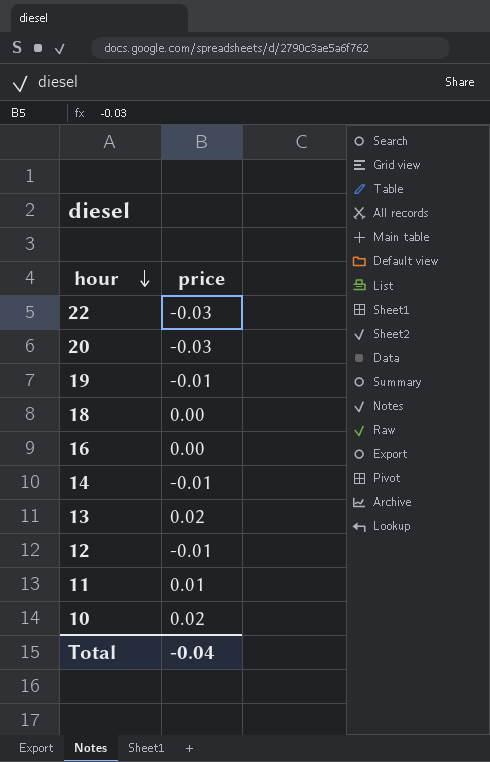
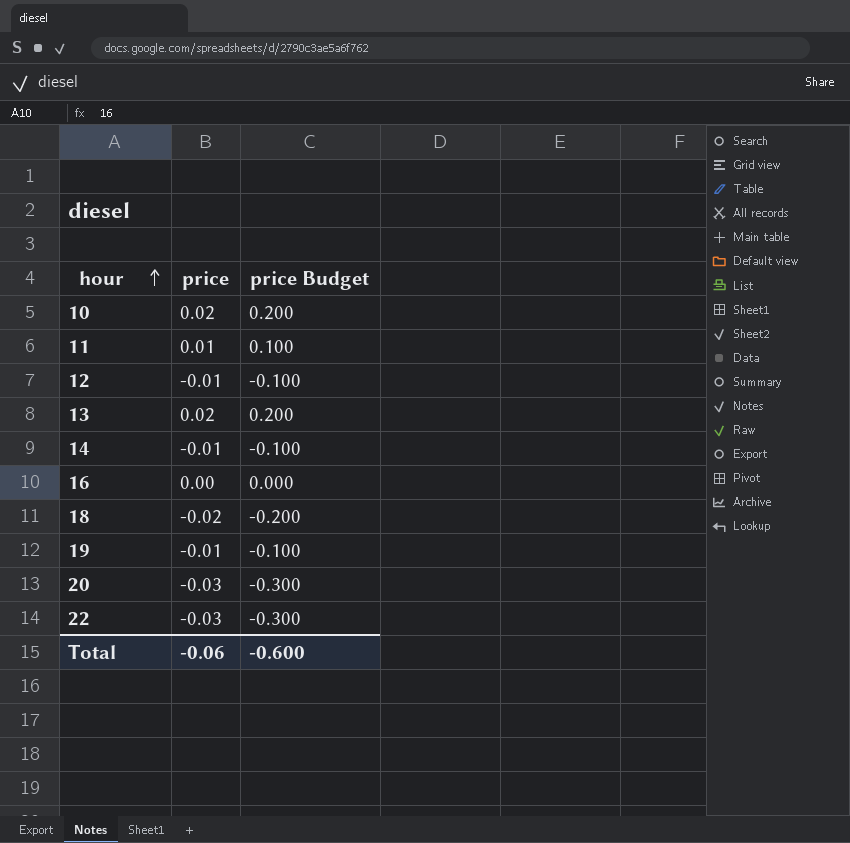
row order: hour descending -> hour ascending
column price Budget | formula: none -> [price] * 10
18 | price: 0.00 -> -0.02
Total | price: -0.04 -> -0.06

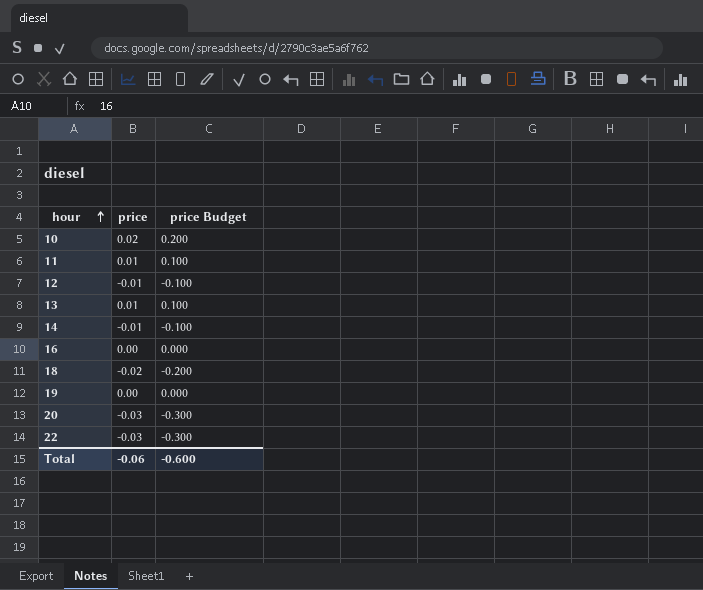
13 | price: 0.02 -> 0.01
13 | price Budget: 0.200 -> 0.100
19 | price: -0.01 -> 0.00
19 | price Budget: -0.100 -> 0.000

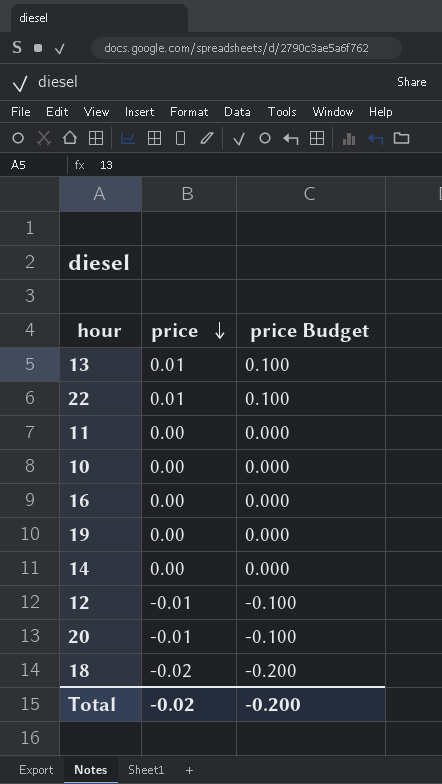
row order: hour ascending -> price descending
22 | price: -0.03 -> 0.01
22 | price Budget: -0.300 -> 0.100
11 | price: 0.01 -> 0.00
11 | price Budget: 0.100 -> 0.000
10 | price: 0.02 -> 0.00
10 | price Budget: 0.200 -> 0.000
14 | price: -0.01 -> 0.00
14 | price Budget: -0.100 -> 0.000
20 | price: -0.03 -> -0.01
20 | price Budget: -0.300 -> -0.100
Total | price: -0.06 -> -0.02
Total | price Budget: -0.600 -> -0.200

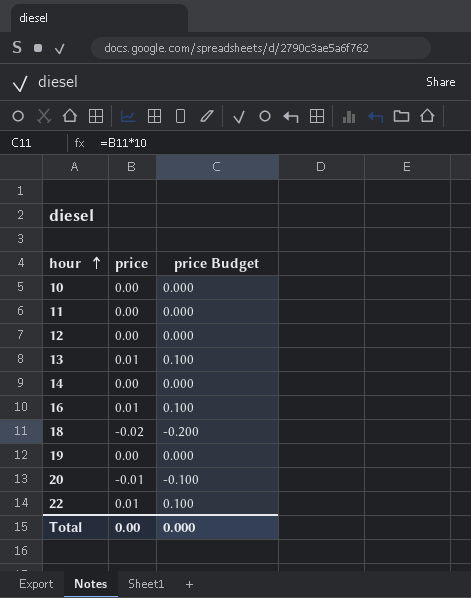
row order: price descending -> hour ascending
12 | price: -0.01 -> 0.00
12 | price Budget: -0.100 -> 0.000
16 | price: 0.00 -> 0.01
16 | price Budget: 0.000 -> 0.100
Total | price: -0.02 -> 0.00
Total | price Budget: -0.200 -> 0.000

